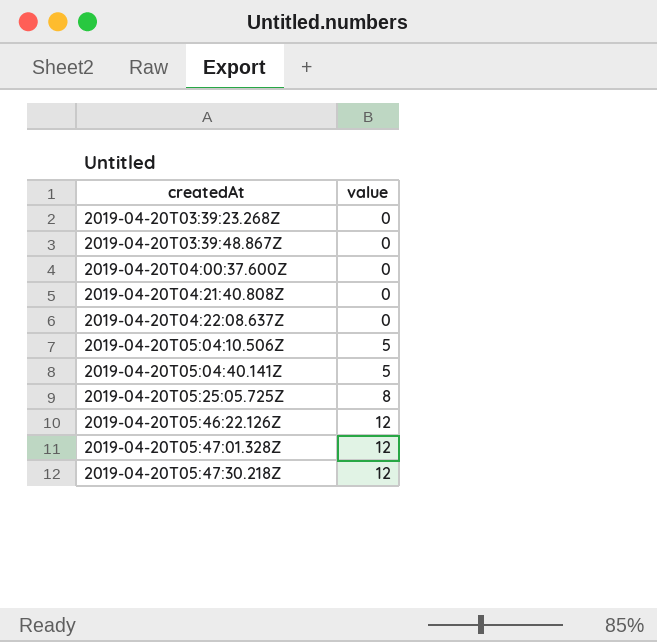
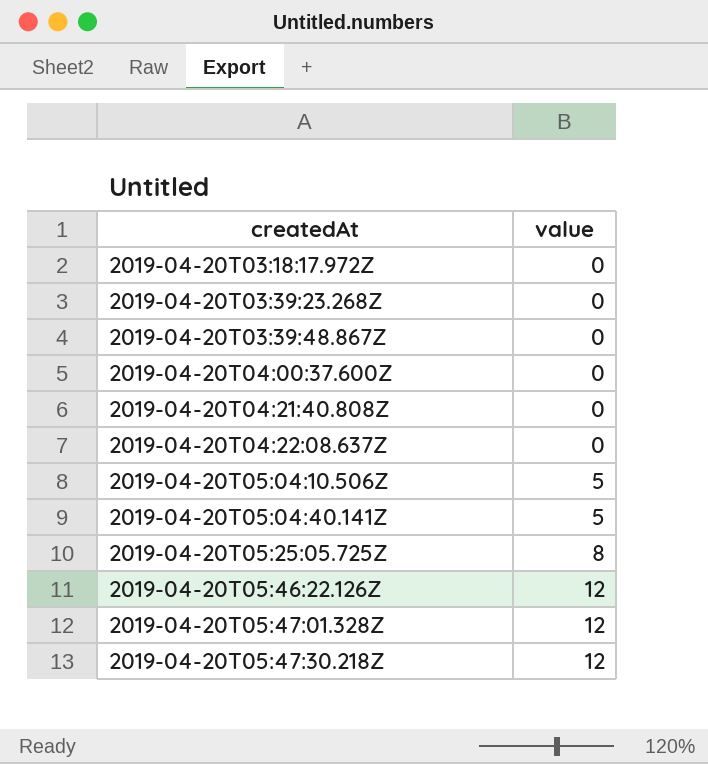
row 2019-04-20T03:18:17.972Z: none -> 0

